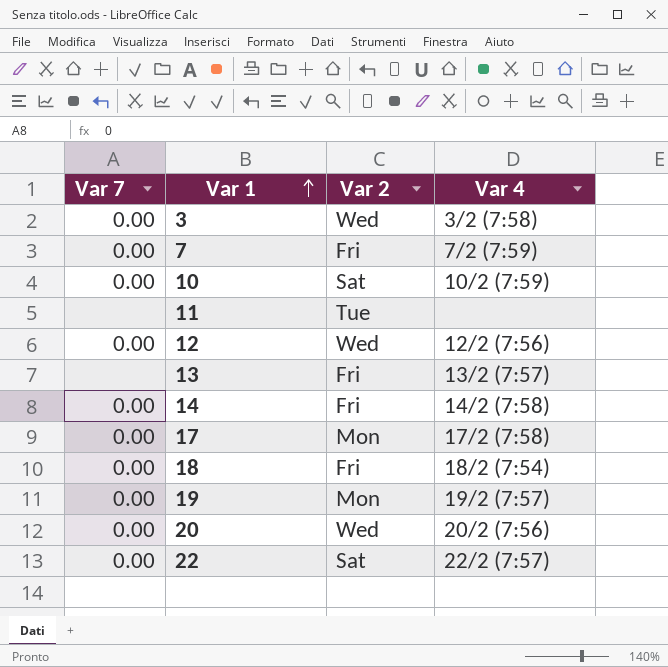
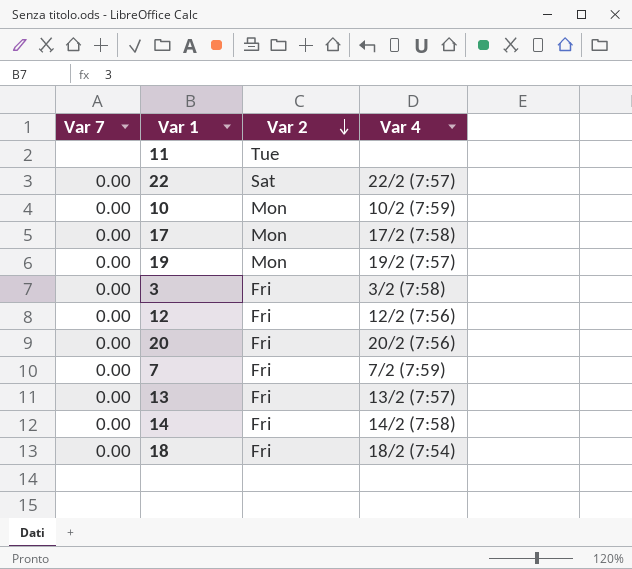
row order: Var 1 ascending -> Var 2 descending
10 | Var 2: Sat -> Mon
3 | Var 2: Wed -> Fri
12 | Var 2: Wed -> Fri
20 | Var 2: Wed -> Fri
13 | Var 7: none -> 0.00

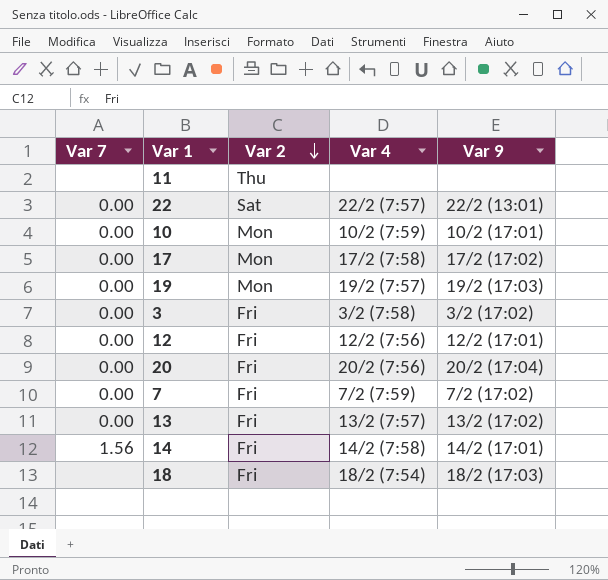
column Var 9 | position: none -> 5
11 | Var 2: Tue -> Thu
14 | Var 7: 0.00 -> 1.56
18 | Var 7: 0.00 -> none

